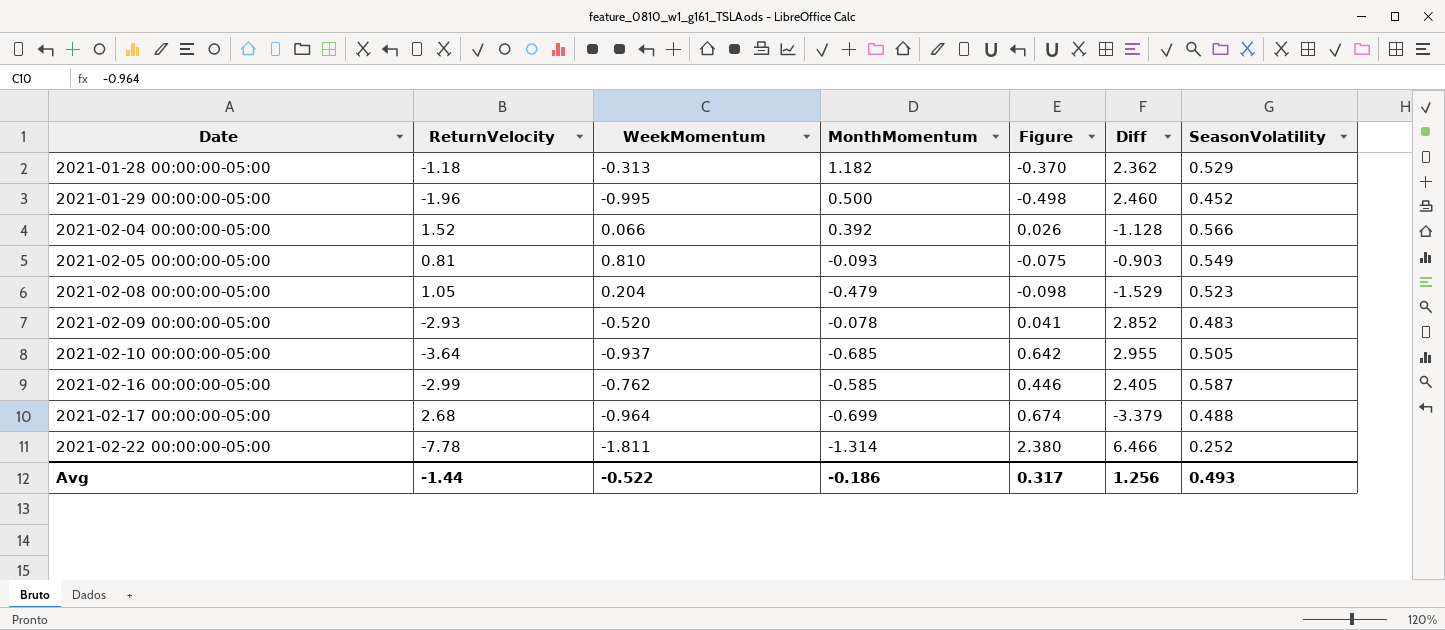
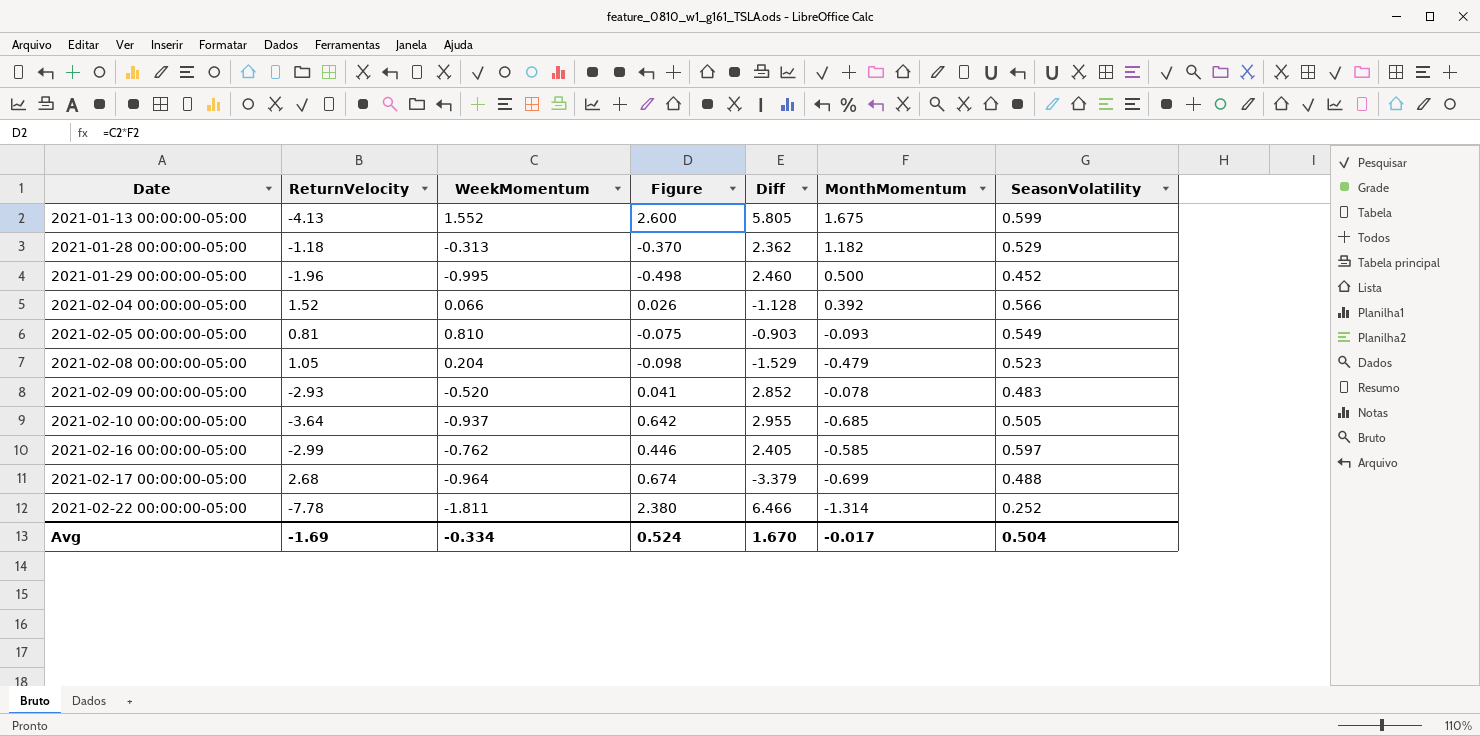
column MonthMomentum | position: 4 -> 6
row 2021-01-13 00:00:00-05:00: none -> -4.13 | 1.552 | 2.600 | 5.805 | 1.675 | 0.599
2021-02-16 00:00:00-05:00 | SeasonVolatility: 0.587 -> 0.597
Avg | ReturnVelocity: -1.44 -> -1.69
Avg | WeekMomentum: -0.522 -> -0.334
Avg | Figure: 0.317 -> 0.524
Avg | Diff: 1.256 -> 1.670
Avg | MonthMomentum: -0.186 -> -0.017
Avg | SeasonVolatility: 0.493 -> 0.504

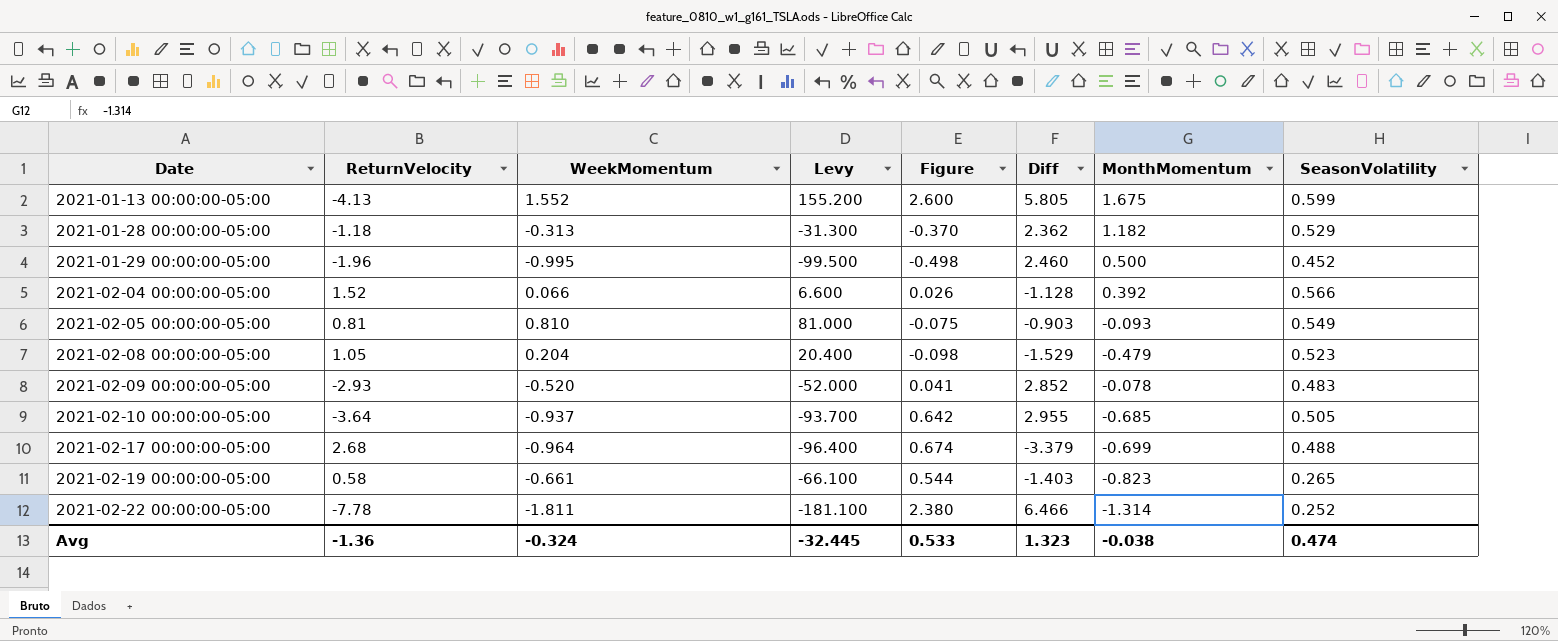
column Levy | formula: none -> [WeekMomentum] * 100
row 2021-02-16 00:00:00-05:00: -2.99 | -0.762 | 0.446 | 2.405 | -0.585 | 0.597 -> none
row 2021-02-19 00:00:00-05:00: none -> 0.58 | -0.661 | -66.100 | 0.544 | -1.403 | -0.823 | 0.265
Avg | ReturnVelocity: -1.69 -> -1.36
Avg | WeekMomentum: -0.334 -> -0.324
Avg | Figure: 0.524 -> 0.533
Avg | Diff: 1.670 -> 1.323
Avg | MonthMomentum: -0.017 -> -0.038
Avg | SeasonVolatility: 0.504 -> 0.474

